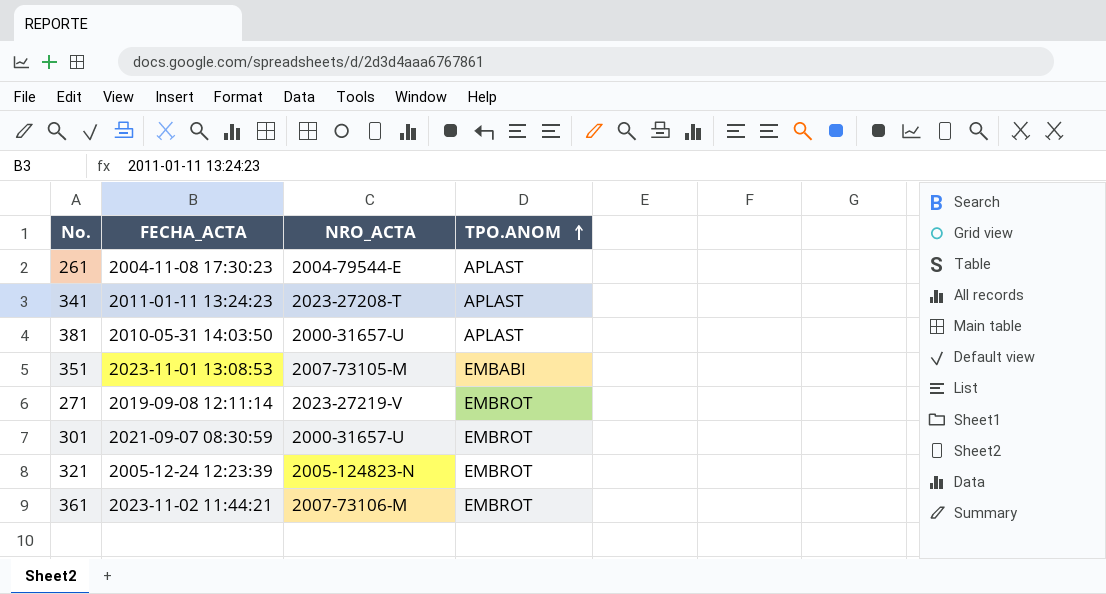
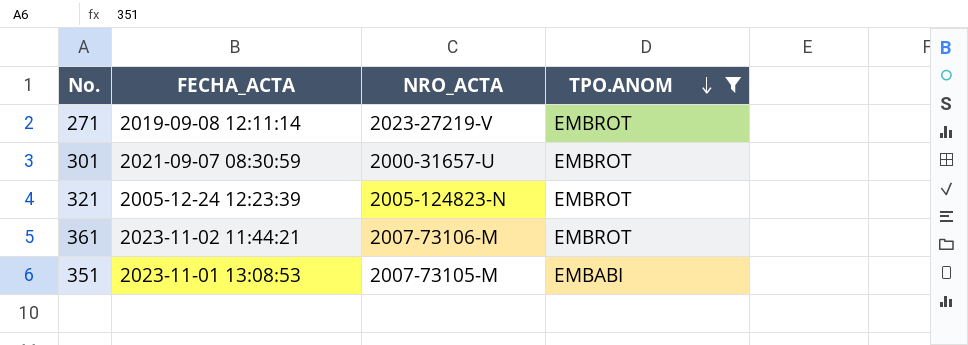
filter: none -> TPO.ANOM != APLAST
row order: TPO.ANOM ascending -> TPO.ANOM descending

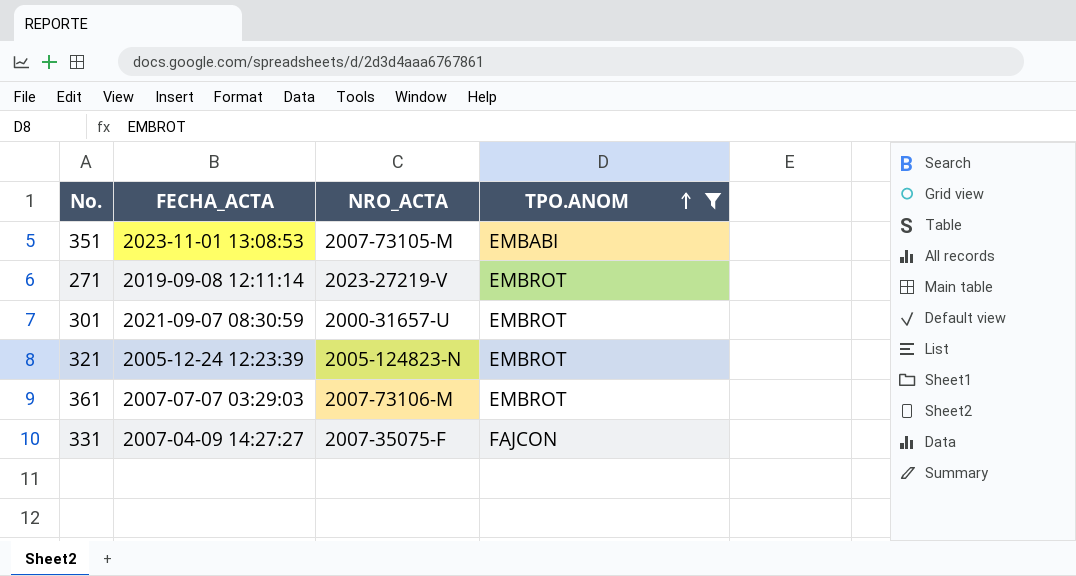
row order: TPO.ANOM descending -> TPO.ANOM ascending
361 | FECHA_ACTA: 2023-11-02 11:44:21 -> 2007-07-07 03:29:03
row 331: none -> 2007-04-09 14:27:27 | 2007-35075-F | FAJCON

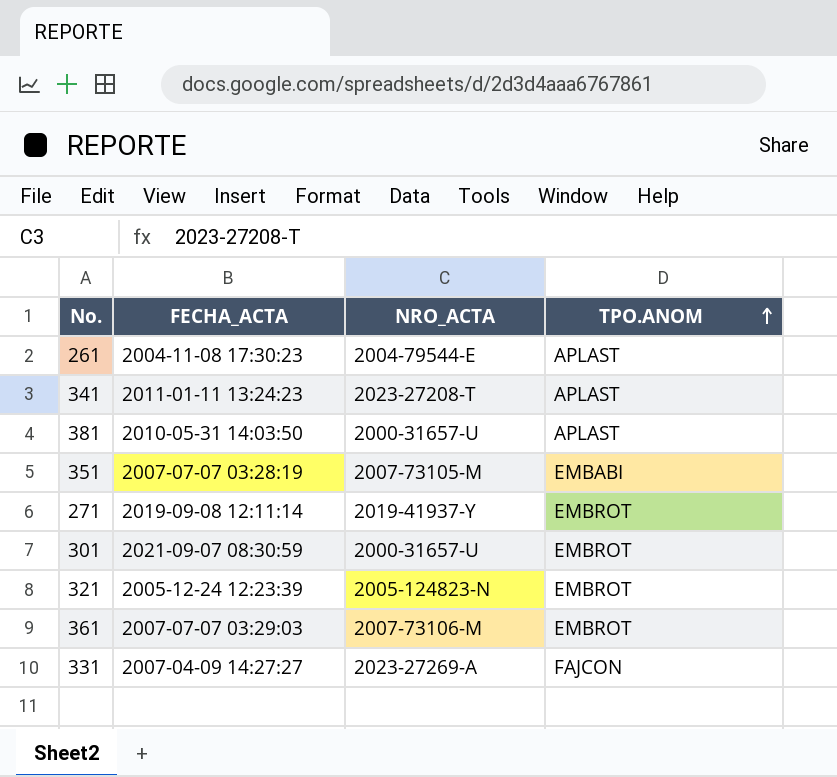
filter: TPO.ANOM != APLAST -> none
351 | FECHA_ACTA: 2023-11-01 13:08:53 -> 2007-07-07 03:28:19
271 | NRO_ACTA: 2023-27219-V -> 2019-41937-Y
331 | NRO_ACTA: 2007-35075-F -> 2023-27269-A

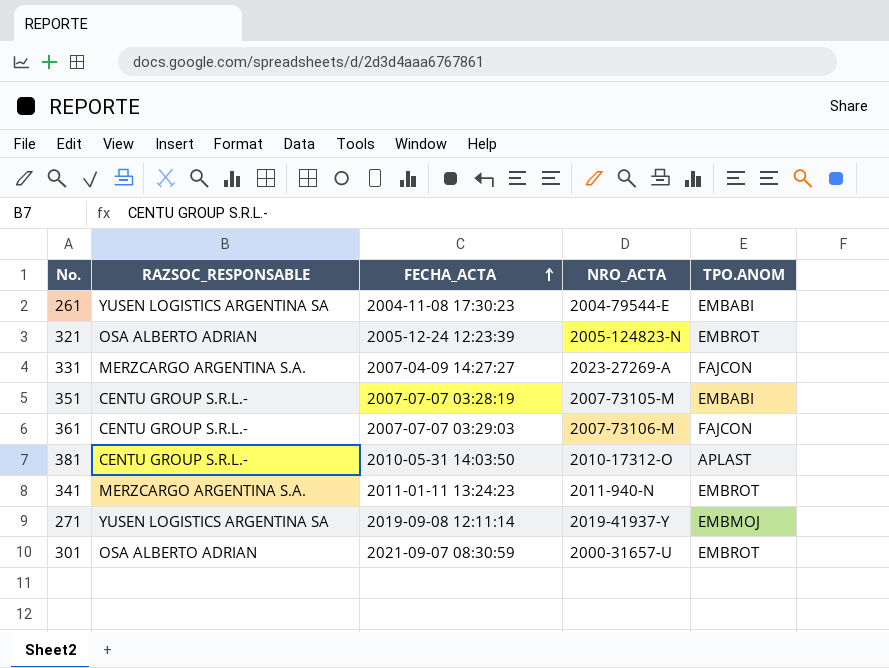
row order: TPO.ANOM ascending -> FECHA_ACTA ascending
column RAZSOC_RESPONSABLE | position: none -> 2
261 | TPO.ANOM: APLAST -> EMBABI
361 | TPO.ANOM: EMBROT -> FAJCON
381 | NRO_ACTA: 2000-31657-U -> 2010-17312-O
341 | NRO_ACTA: 2023-27208-T -> 2011-940-N
341 | TPO.ANOM: APLAST -> EMBROT
271 | TPO.ANOM: EMBROT -> EMBMOJ

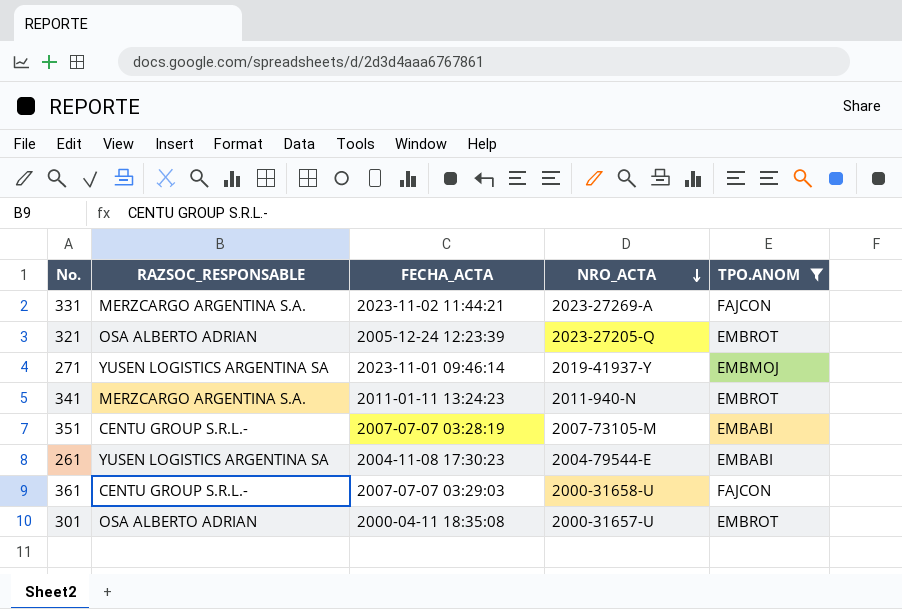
filter: none -> TPO.ANOM != APLAST
row order: FECHA_ACTA ascending -> NRO_ACTA descending
331 | FECHA_ACTA: 2007-04-09 14:27:27 -> 2023-11-02 11:44:21
321 | NRO_ACTA: 2005-124823-N -> 2023-27205-Q
271 | FECHA_ACTA: 2019-09-08 12:11:14 -> 2023-11-01 09:46:14
361 | NRO_ACTA: 2007-73106-M -> 2000-31658-U
301 | FECHA_ACTA: 2021-09-07 08:30:59 -> 2000-04-11 18:35:08

